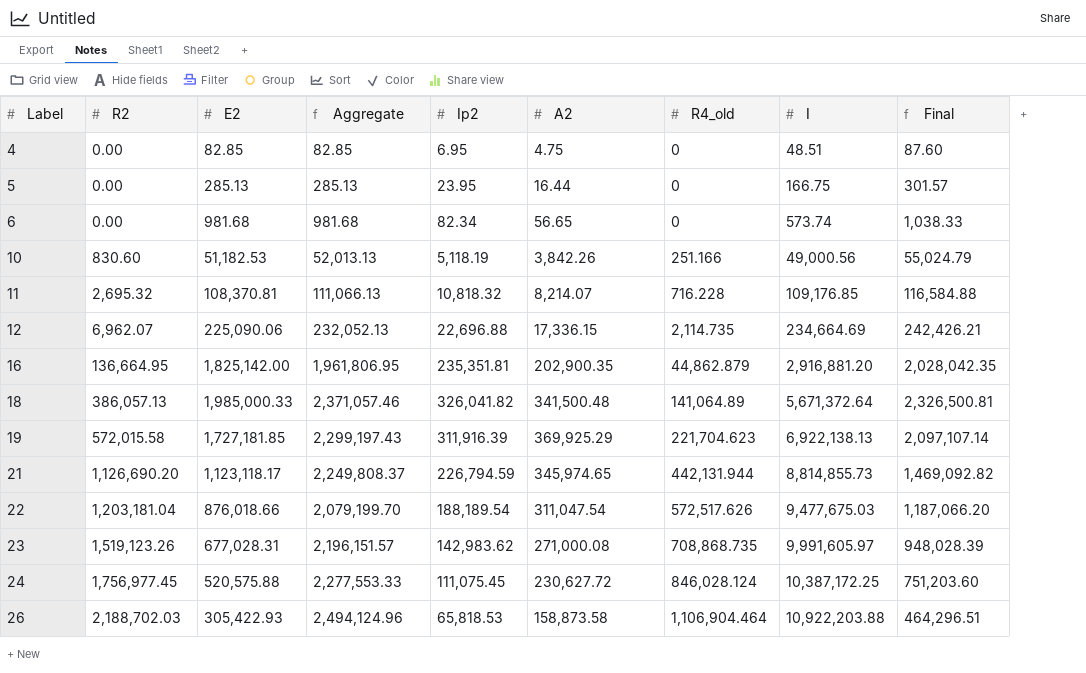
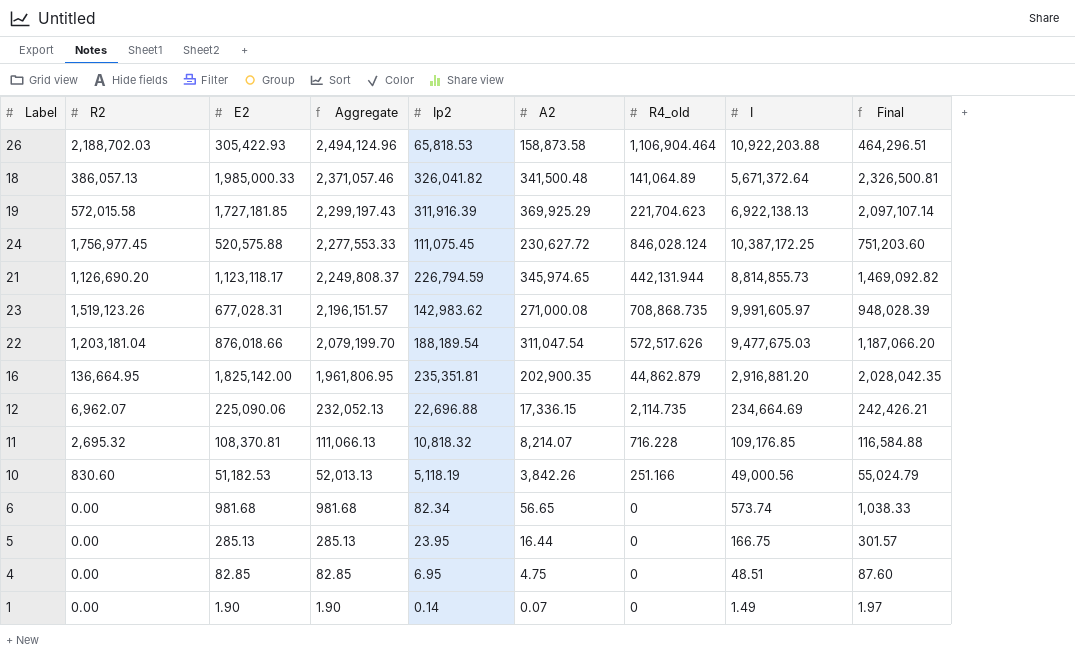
row order: Label ascending -> Aggregate descending
row 1: none -> 0.00 | 1.90 | 1.90 | 0.14 | 0.07 | 0 | 1.49 | 1.97

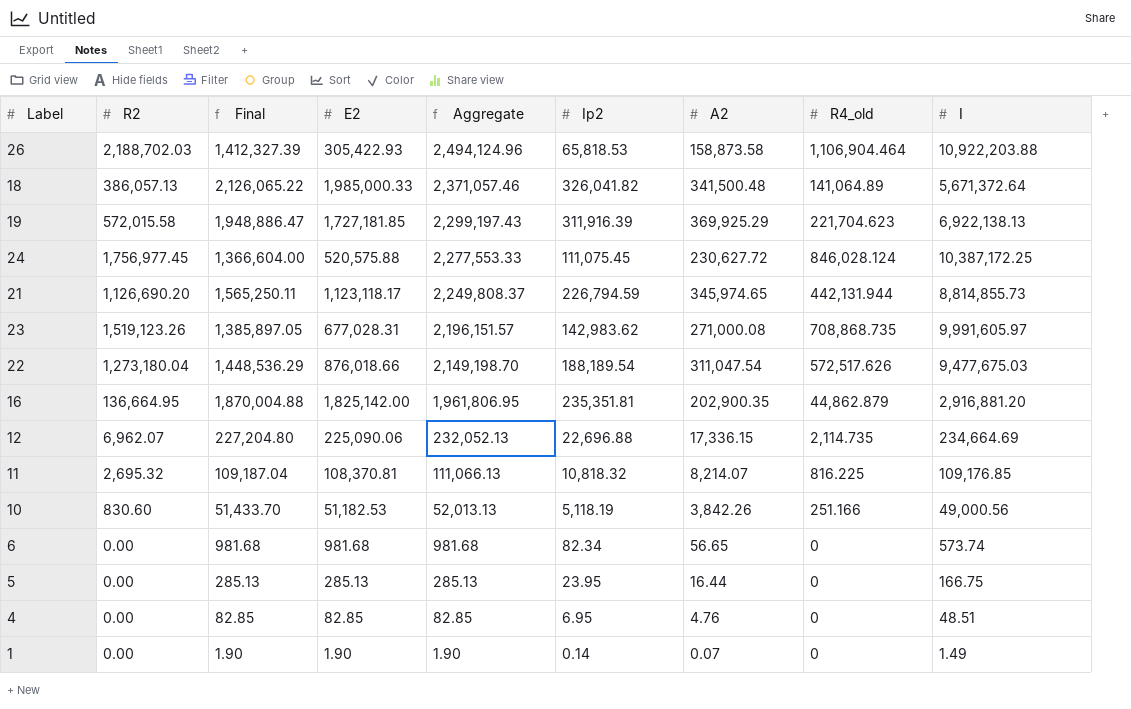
column Final | formula: [E2] + [A2] -> [E2] + [R4_old]
column Final | position: 9 -> 3
22 | R2: 1,203,181.04 -> 1,273,180.04
22 | Aggregate: 2,079,199.70 -> 2,149,198.70
11 | R4_old: 716.228 -> 816.225
4 | A2: 4.75 -> 4.76

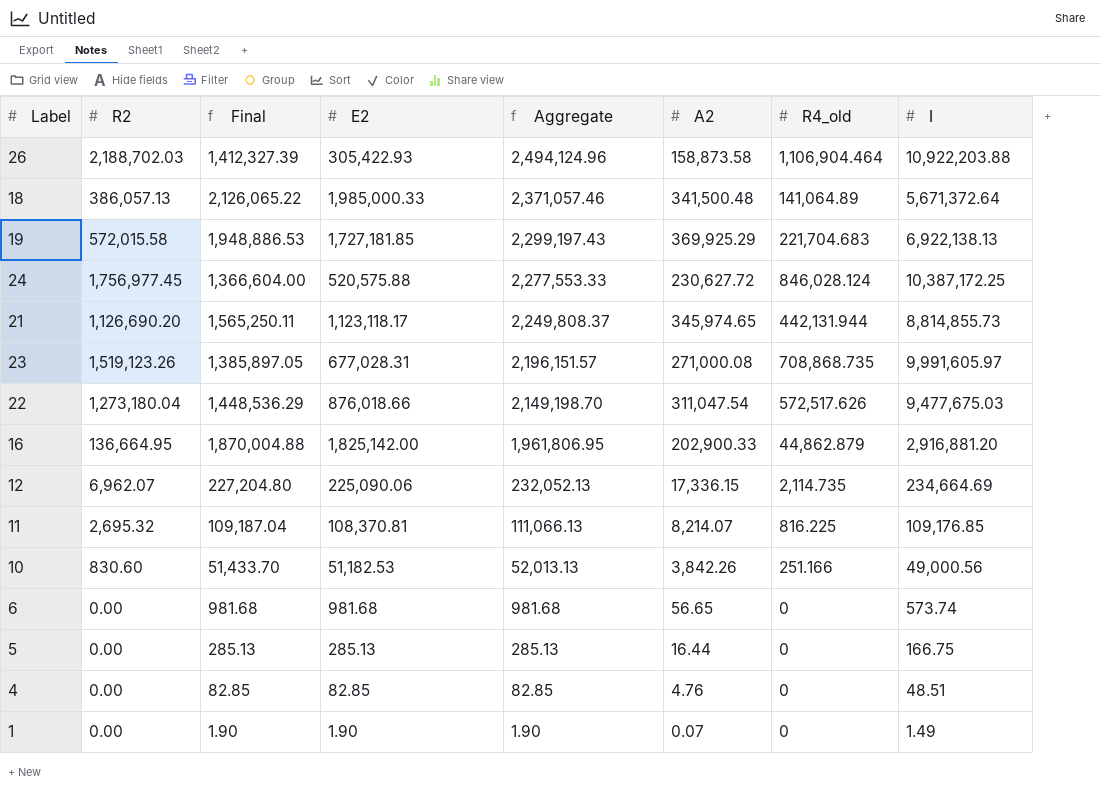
column Ip2 | position: 6 -> none
19 | Final: 1,948,886.47 -> 1,948,886.53
19 | R4_old: 221,704.623 -> 221,704.683
16 | A2: 202,900.35 -> 202,900.33

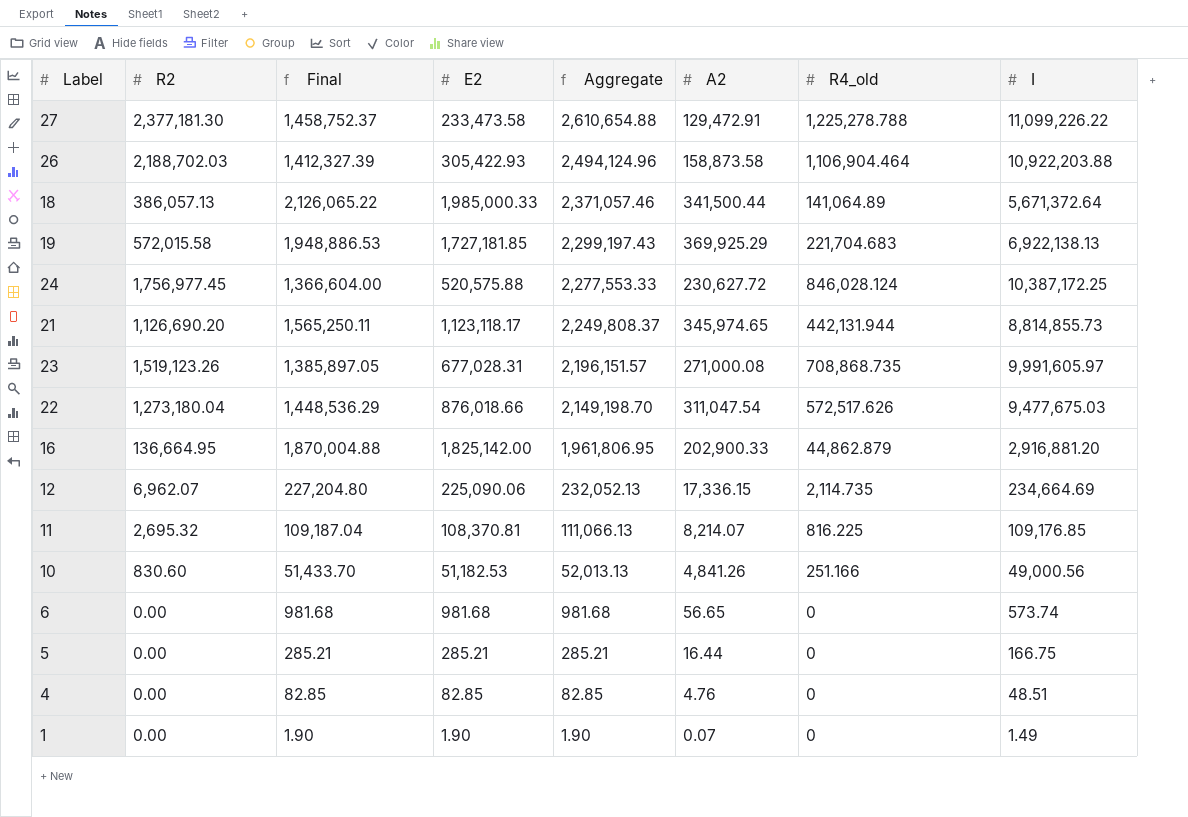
row 27: none -> 2,377,181.30 | 1,458,752.37 | 233,473.58 | 2,610,654.88 | 129,472.91 | 1,225,278.788 | 11,099,226.22
18 | A2: 341,500.48 -> 341,500.44
10 | A2: 3,842.26 -> 4,841.26
5 | Final: 285.13 -> 285.21
5 | E2: 285.13 -> 285.21
5 | Aggregate: 285.13 -> 285.21

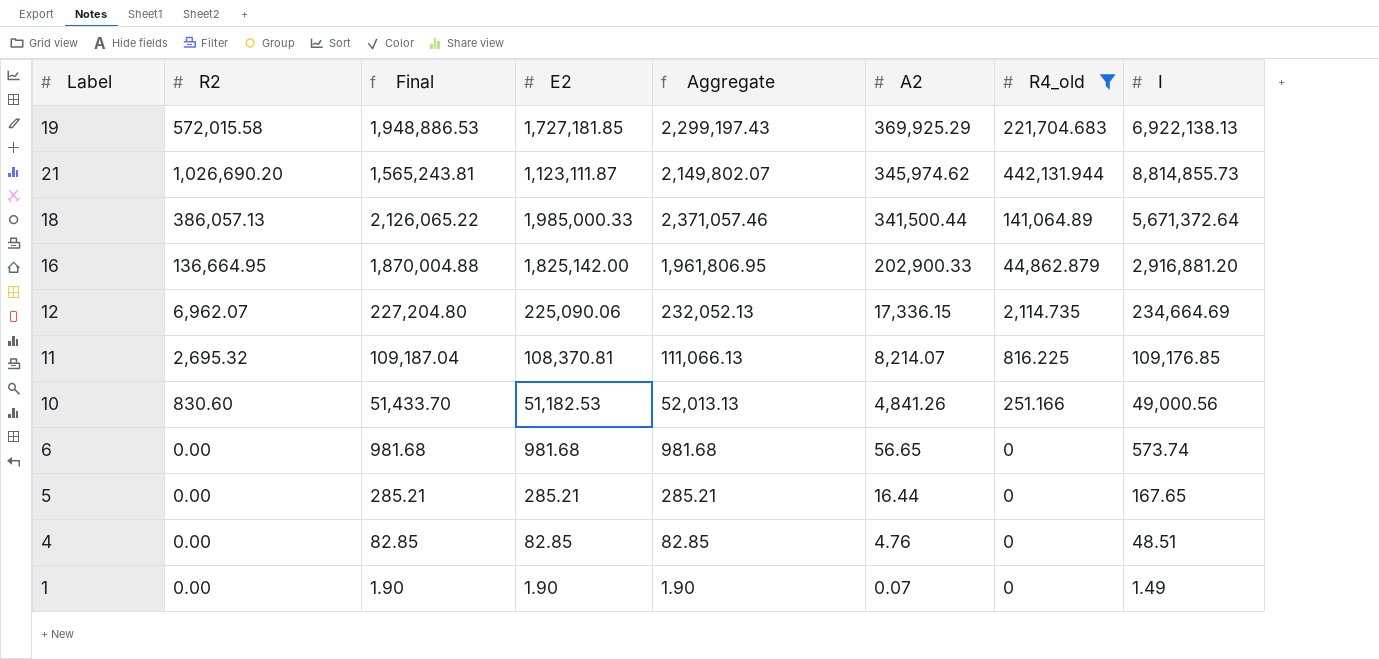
filter: none -> R4_old <= 442,131.944
row order: Aggregate descending -> A2 descending
21 | R2: 1,126,690.20 -> 1,026,690.20
21 | Final: 1,565,250.11 -> 1,565,243.81
21 | E2: 1,123,118.17 -> 1,123,111.87
21 | Aggregate: 2,249,808.37 -> 2,149,802.07
21 | A2: 345,974.65 -> 345,974.62
5 | I: 166.75 -> 167.65

